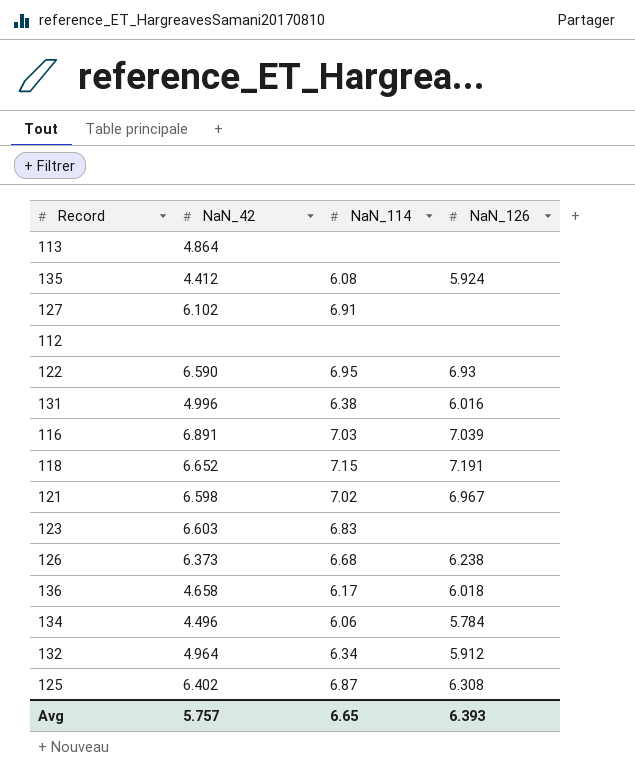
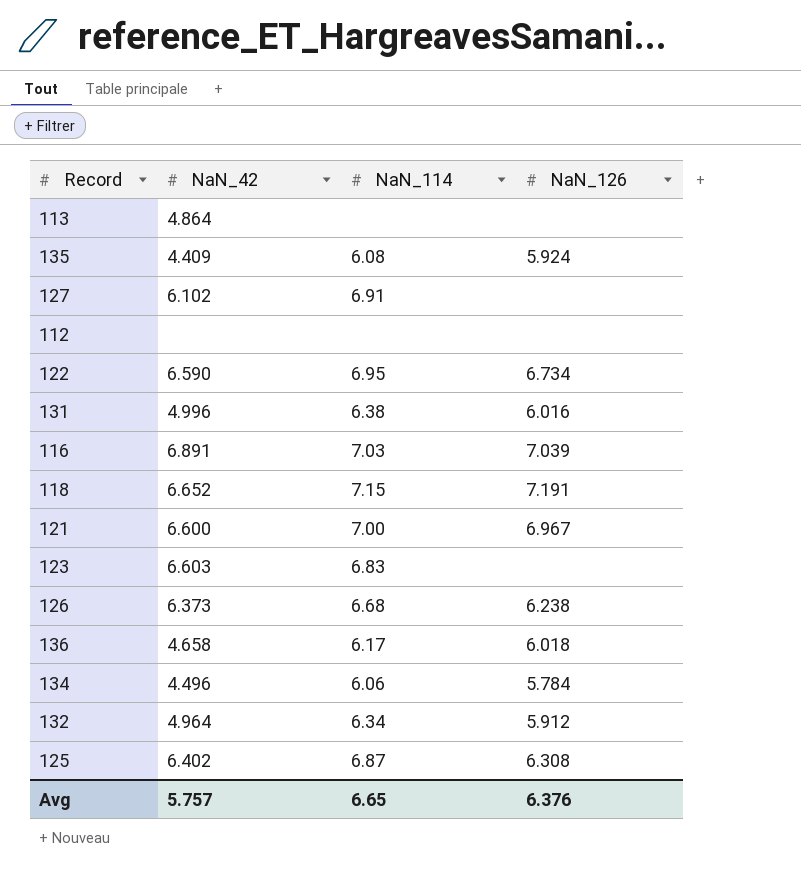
135 | NaN_42: 4.412 -> 4.409
122 | NaN_126: 6.93 -> 6.734
121 | NaN_42: 6.598 -> 6.600
121 | NaN_114: 7.02 -> 7.00
Avg | NaN_126: 6.393 -> 6.376

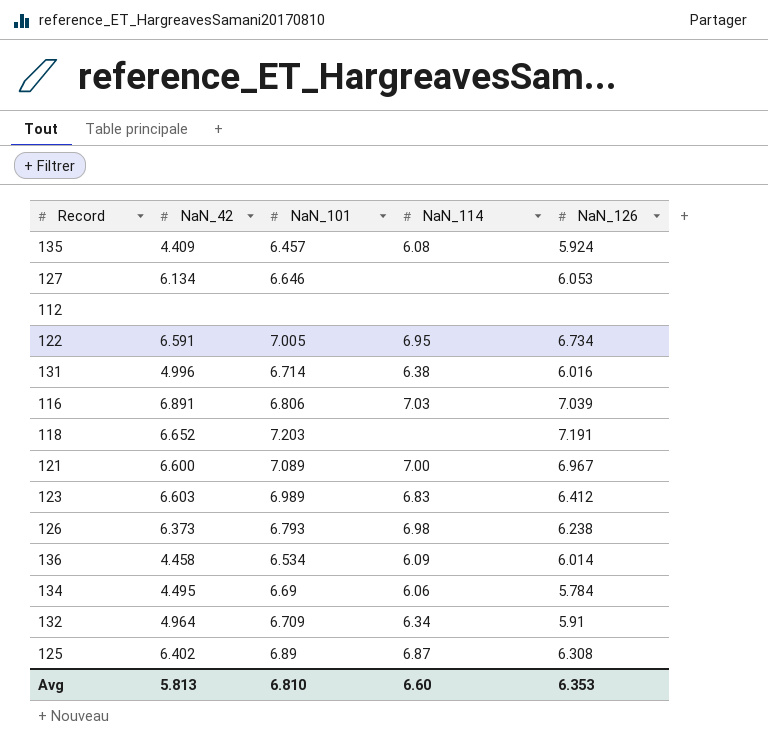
column NaN_101 | position: none -> 3
row 113: 4.864 | none | none -> none
127 | NaN_42: 6.102 -> 6.134
127 | NaN_114: 6.91 -> none
127 | NaN_126: none -> 6.053
122 | NaN_42: 6.590 -> 6.591
118 | NaN_114: 7.15 -> none
123 | NaN_126: none -> 6.412
126 | NaN_114: 6.68 -> 6.98
136 | NaN_42: 4.658 -> 4.458
136 | NaN_114: 6.17 -> 6.09
136 | NaN_126: 6.018 -> 6.014
134 | NaN_42: 4.496 -> 4.495
132 | NaN_126: 5.912 -> 5.91
Avg | NaN_42: 5.757 -> 5.813
Avg | NaN_114: 6.65 -> 6.60
Avg | NaN_126: 6.376 -> 6.353

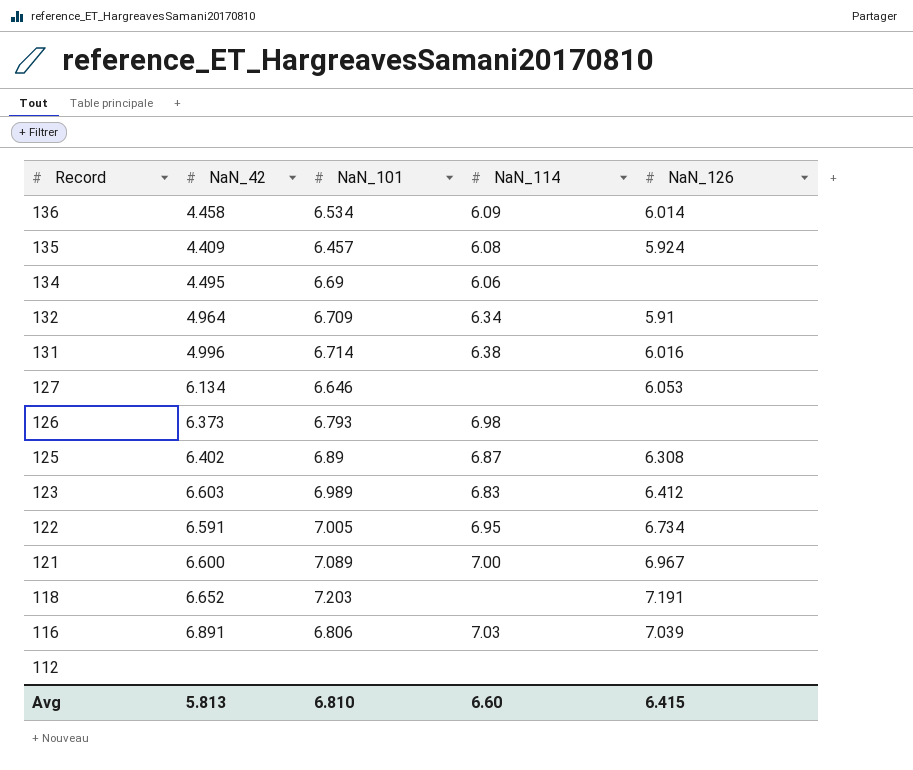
row order: none -> Record descending
134 | NaN_126: 5.784 -> none
126 | NaN_126: 6.238 -> none
Avg | NaN_126: 6.353 -> 6.415

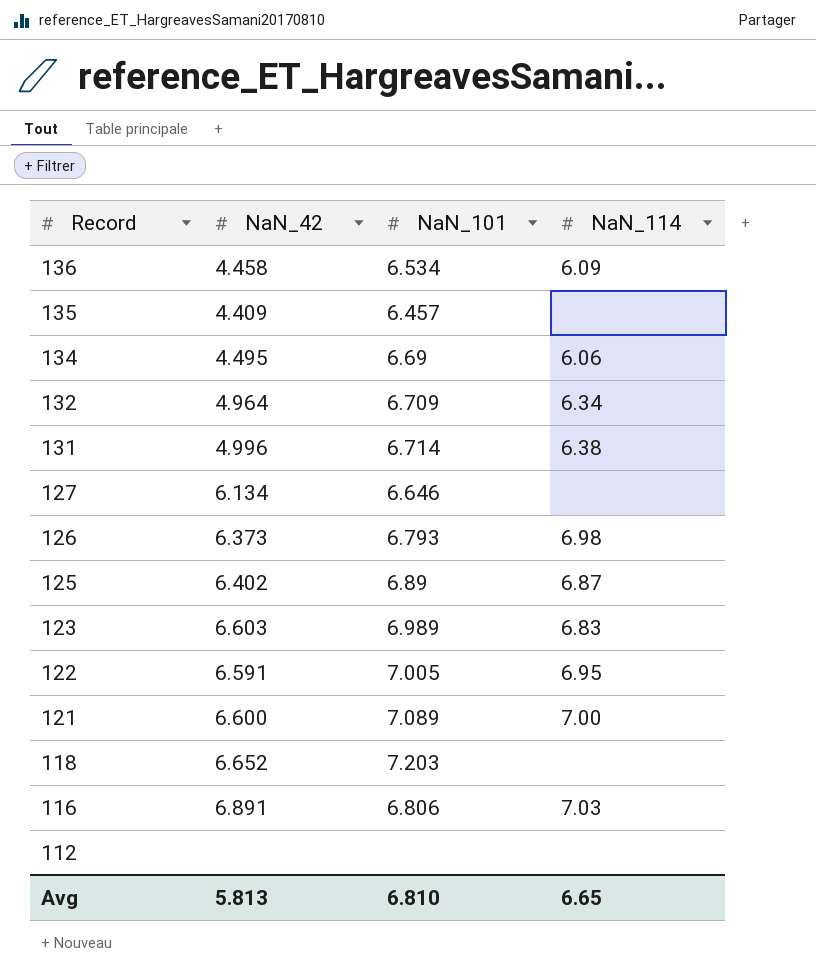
column NaN_126 | position: 5 -> none
135 | NaN_114: 6.08 -> none
Avg | NaN_114: 6.60 -> 6.65

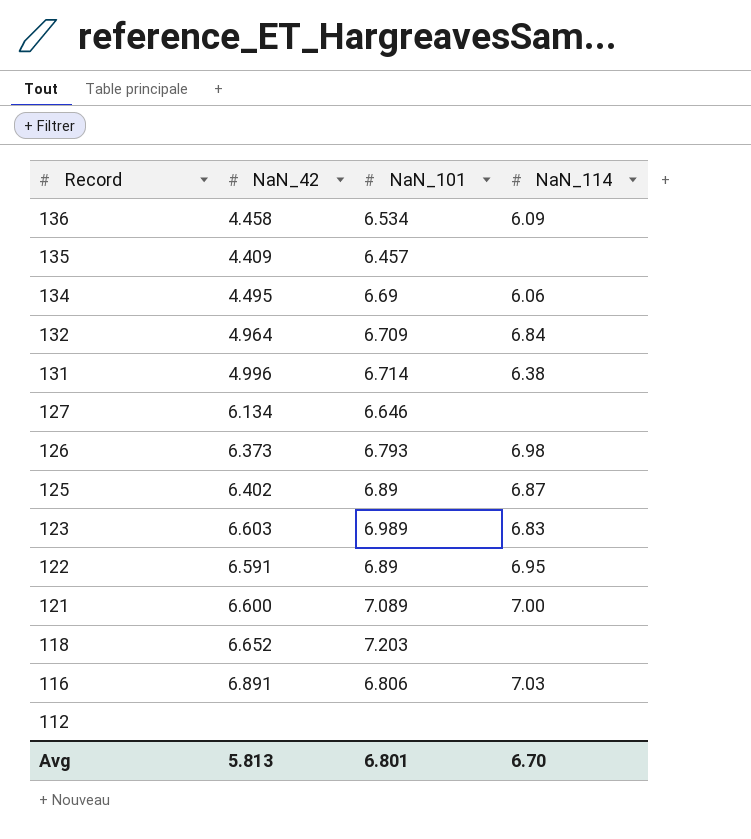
132 | NaN_114: 6.34 -> 6.84
122 | NaN_101: 7.005 -> 6.89
Avg | NaN_101: 6.810 -> 6.801
Avg | NaN_114: 6.65 -> 6.70

